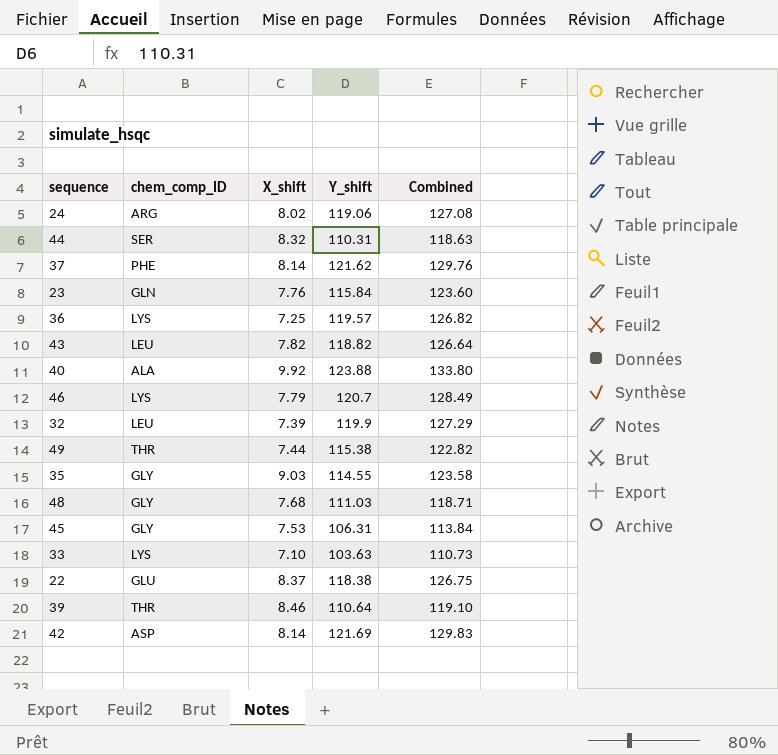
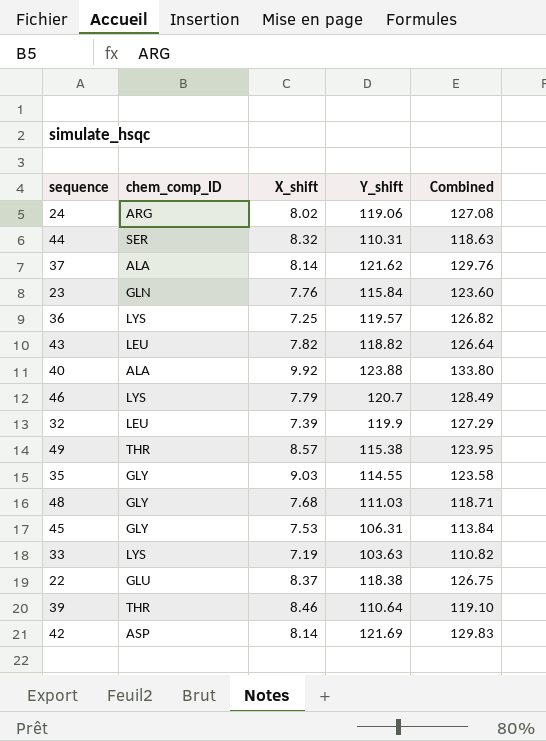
37 | chem_comp_ID: PHE -> ALA
49 | X_shift: 7.44 -> 8.57
49 | Combined: 122.82 -> 123.95
33 | X_shift: 7.10 -> 7.19
33 | Combined: 110.73 -> 110.82

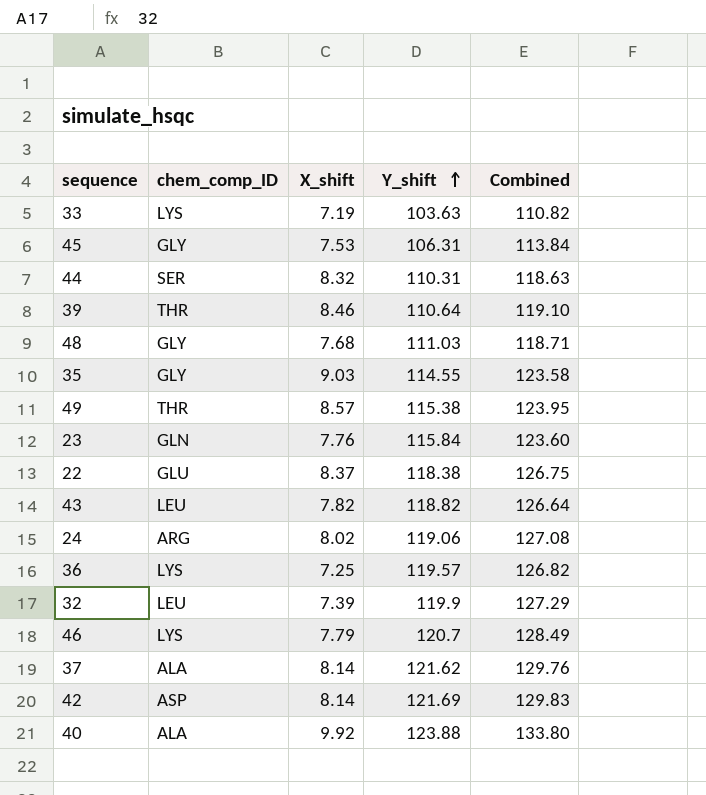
row order: none -> Y_shift ascending

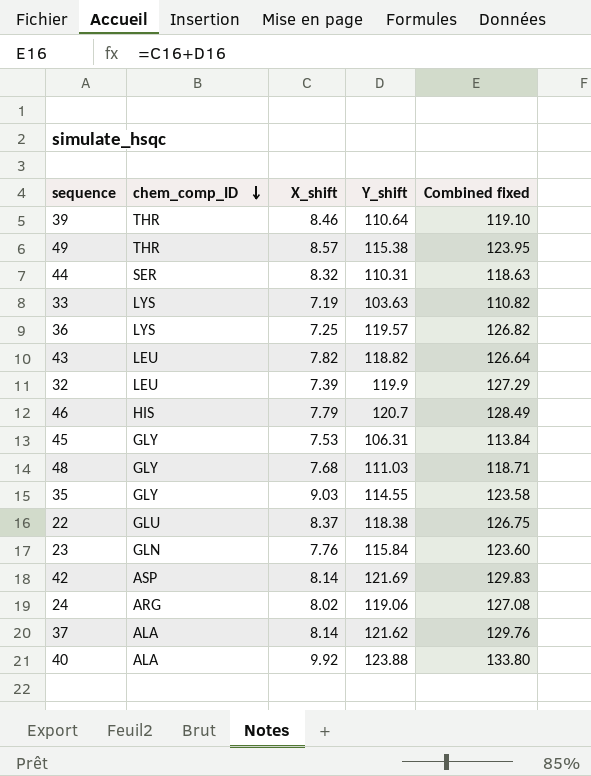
row order: Y_shift ascending -> chem_comp_ID descending
column name: Combined -> Combined fixed
46 | chem_comp_ID: LYS -> HIS

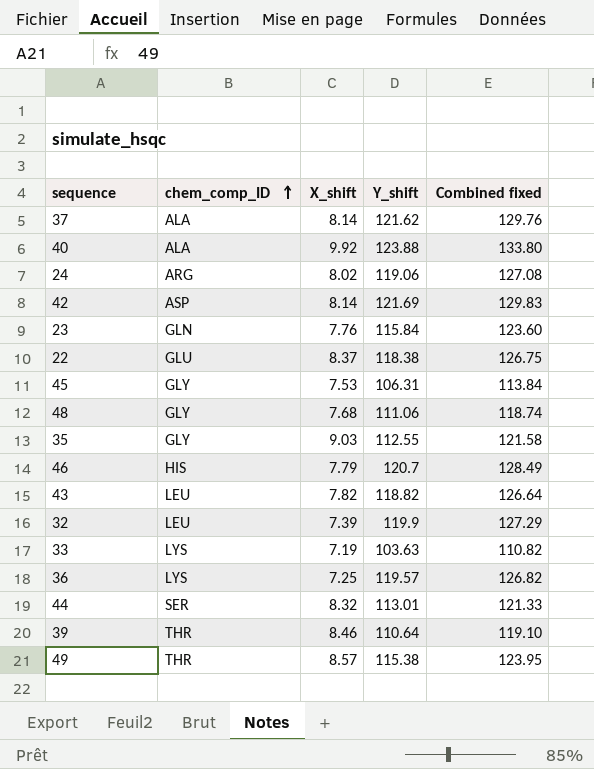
row order: chem_comp_ID descending -> chem_comp_ID ascending
48 | Y_shift: 111.03 -> 111.06
48 | Combined fixed: 118.71 -> 118.74
35 | Y_shift: 114.55 -> 112.55
35 | Combined fixed: 123.58 -> 121.58
44 | Y_shift: 110.31 -> 113.01
44 | Combined fixed: 118.63 -> 121.33

